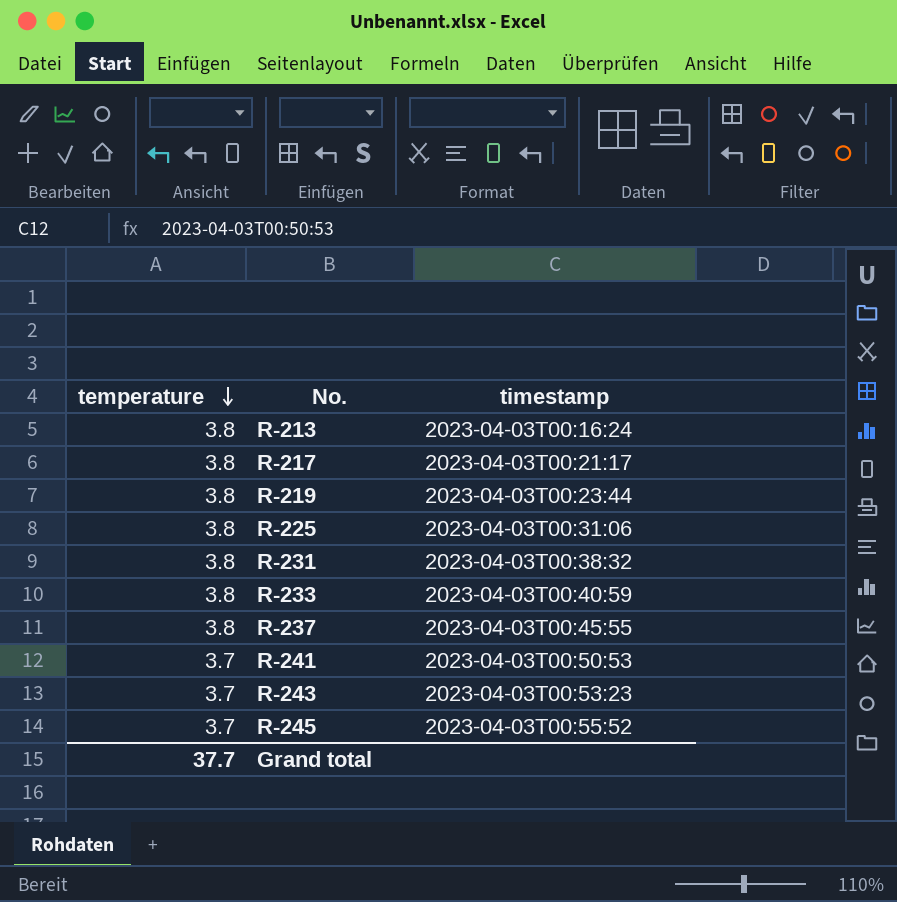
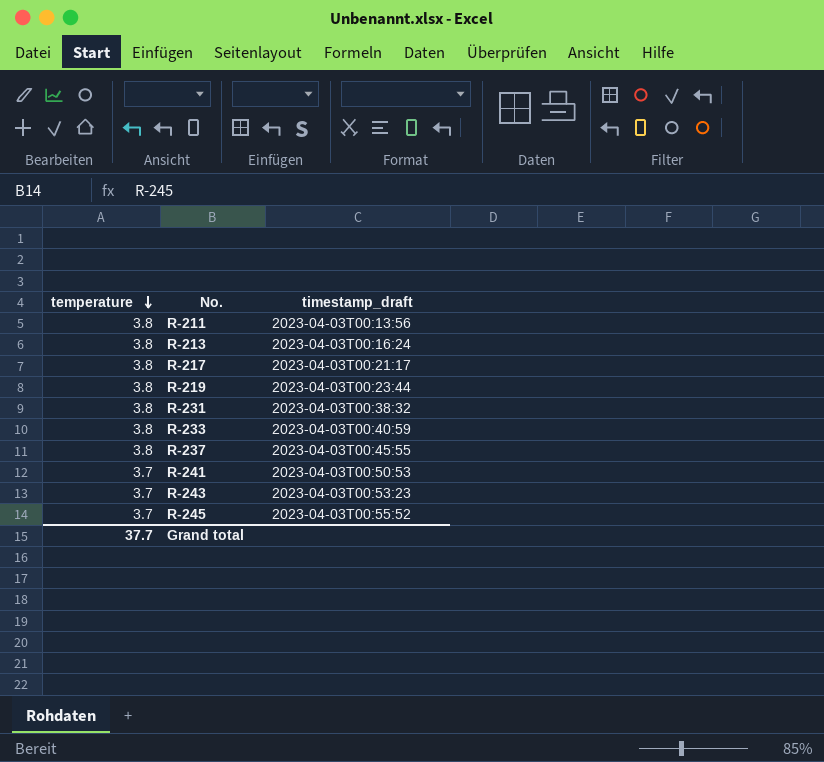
column name: timestamp -> timestamp_draft
row R-225: 3.8 | 2023-04-03T00:31:06 -> none
row R-211: none -> 3.8 | 2023-04-03T00:13:56

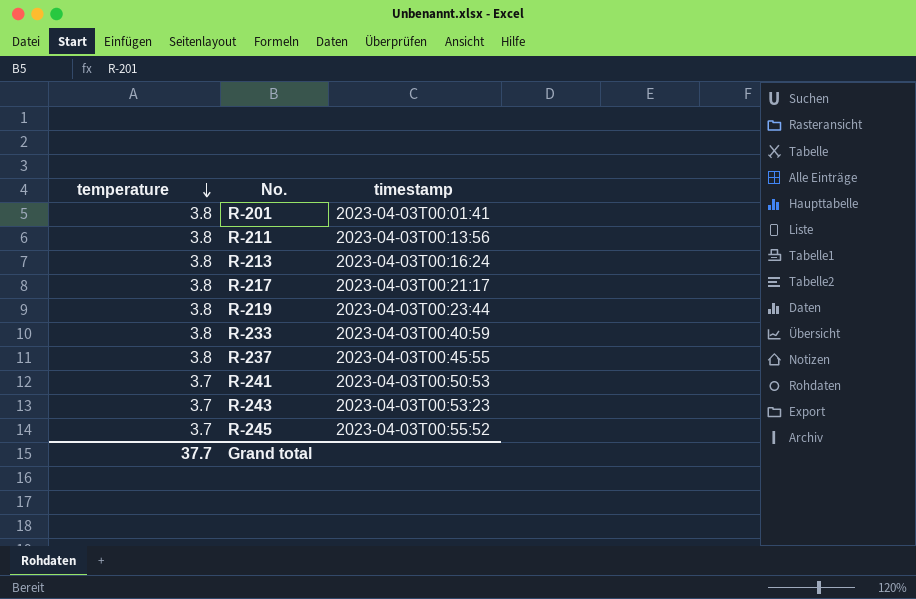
column name: timestamp_draft -> timestamp
row R-231: 3.8 | 2023-04-03T00:38:32 -> none
row R-201: none -> 3.8 | 2023-04-03T00:01:41

